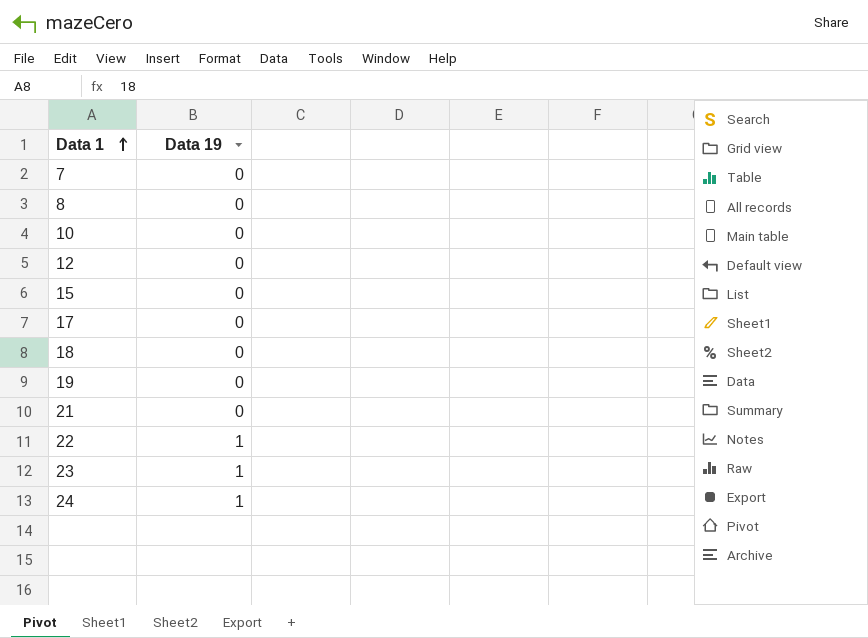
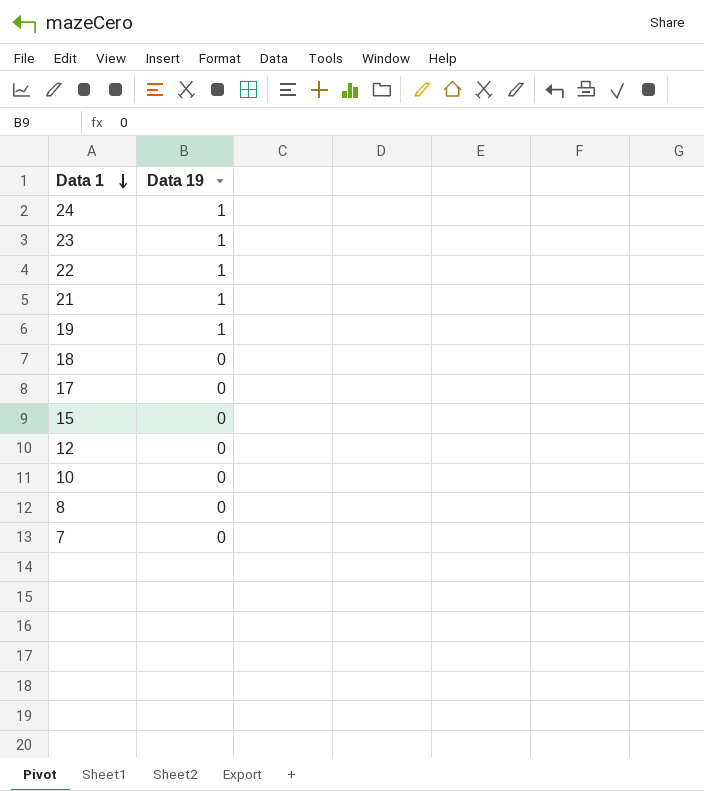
row order: Data 1 ascending -> Data 1 descending
21 | Data 19: 0 -> 1
19 | Data 19: 0 -> 1

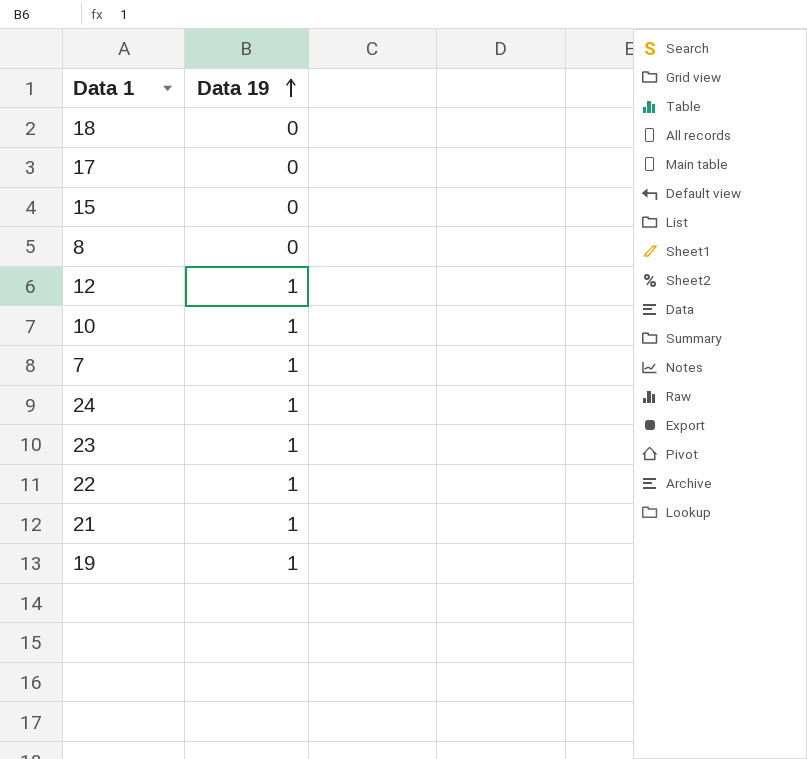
row order: Data 1 descending -> Data 19 ascending
12 | Data 19: 0 -> 1
10 | Data 19: 0 -> 1
7 | Data 19: 0 -> 1

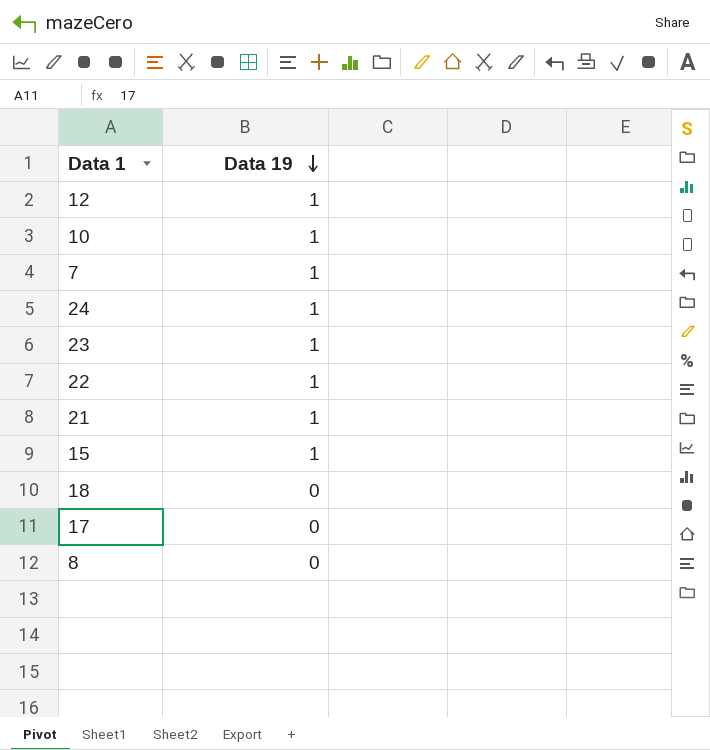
row order: Data 19 ascending -> Data 19 descending
row 19: 1 -> none
15 | Data 19: 0 -> 1

